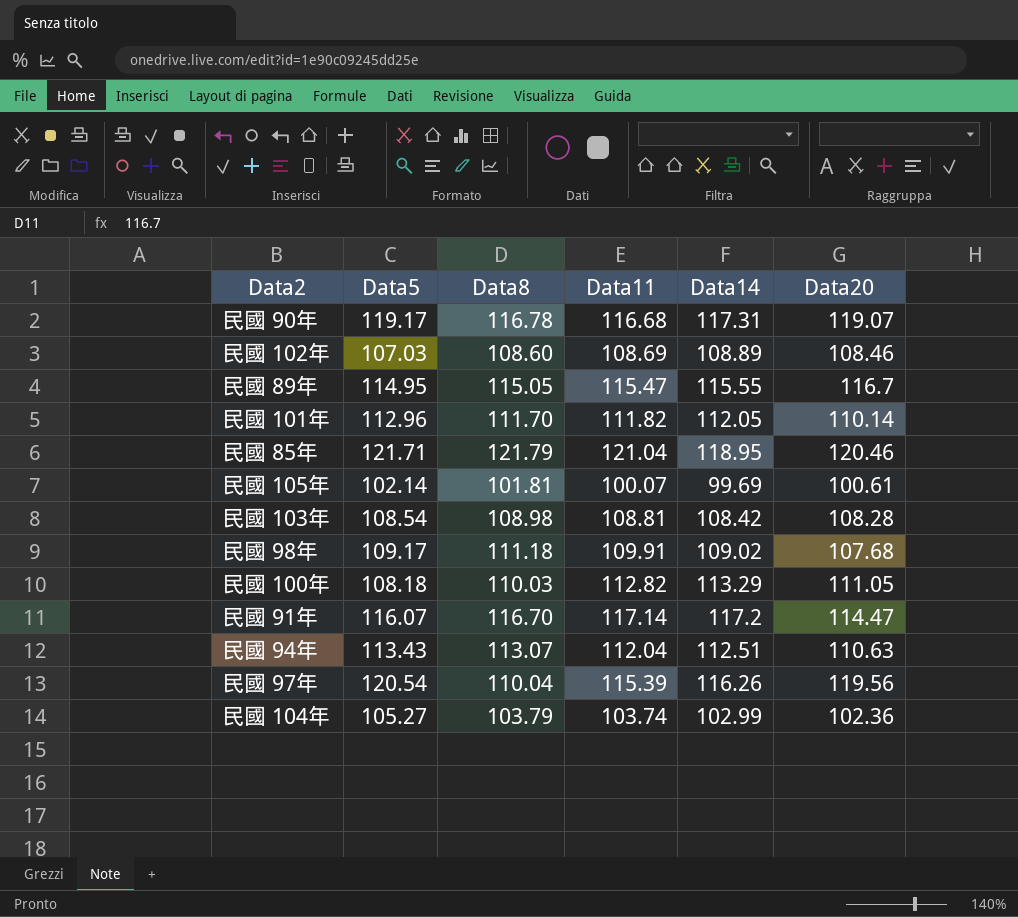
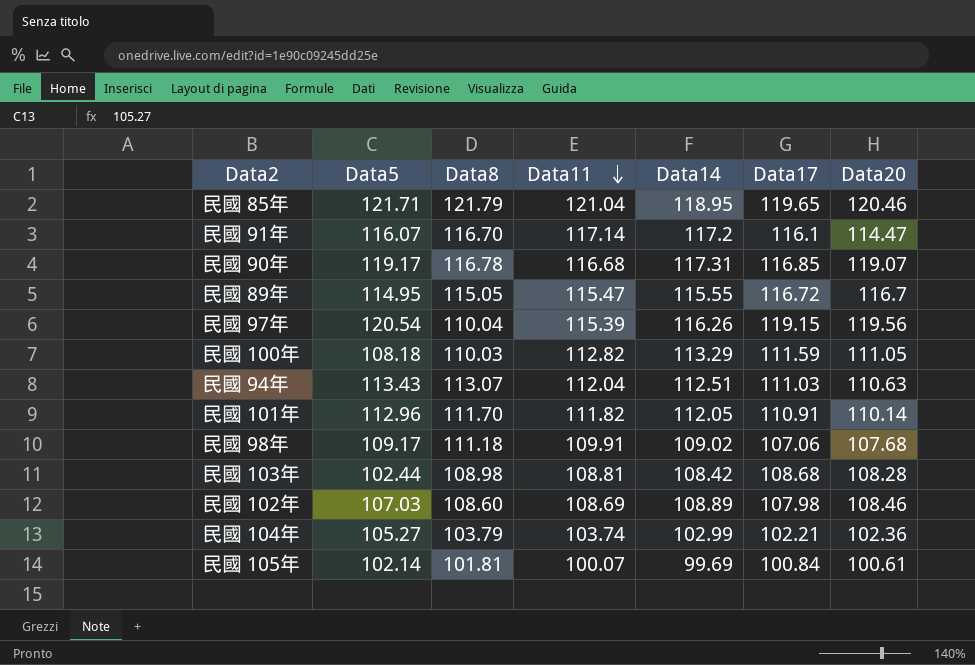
row order: none -> Data11 descending
column Data17 | position: none -> 6
民國 103年 | Data5: 108.54 -> 102.44

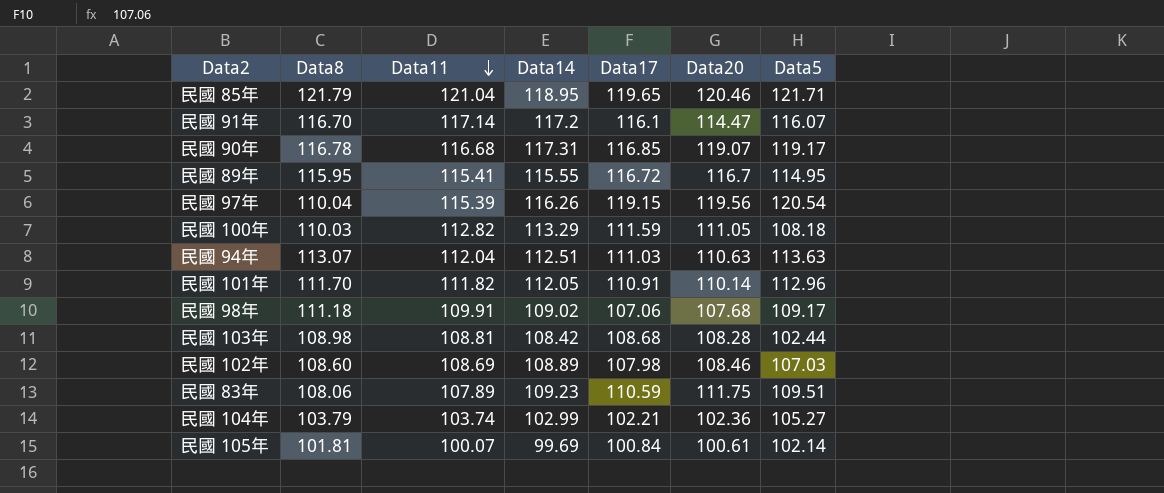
column Data5 | position: 2 -> 7
民國 89年 | Data8: 115.05 -> 115.95
民國 89年 | Data11: 115.47 -> 115.41
民國 94年 | Data5: 113.43 -> 113.63
row 民國 83年: none -> 108.06 | 107.89 | 109.23 | 110.59 | 111.75 | 109.51

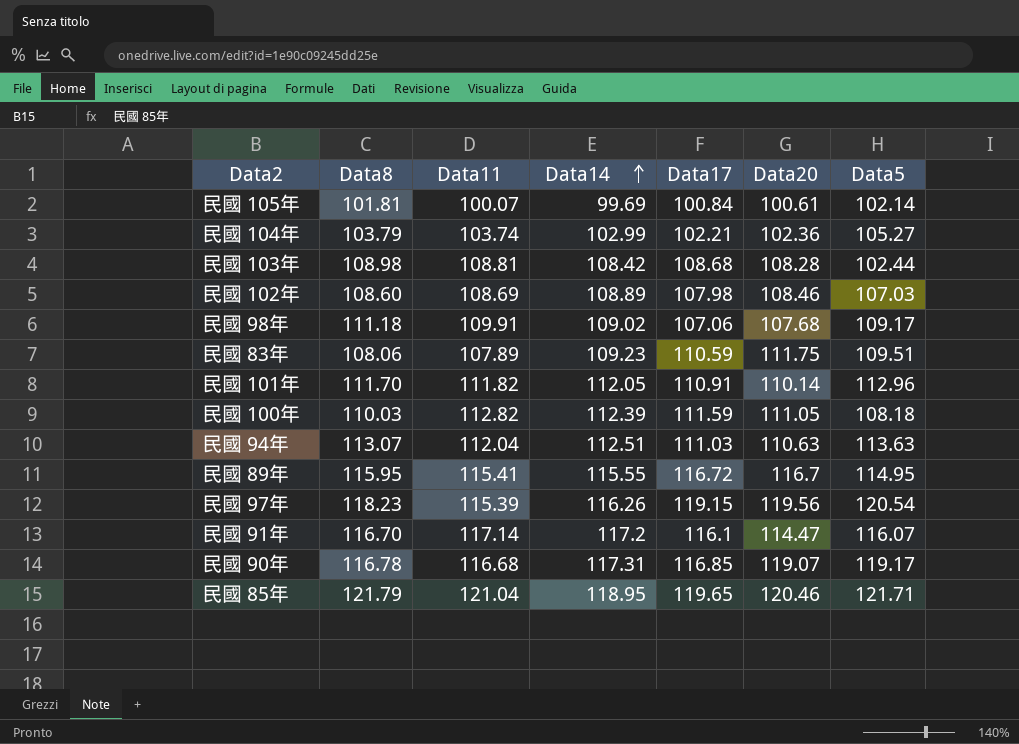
row order: Data11 descending -> Data14 ascending
民國 100年 | Data14: 113.29 -> 112.39
民國 97年 | Data8: 110.04 -> 118.23

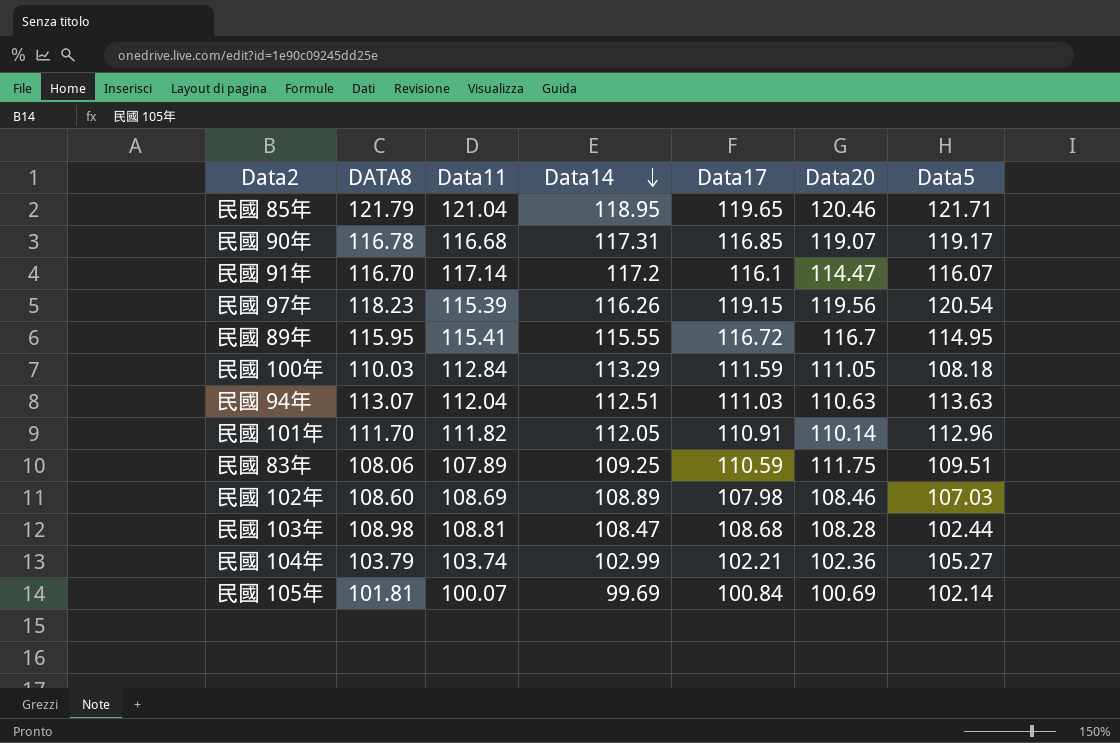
row order: Data14 ascending -> Data14 descending
column name: Data8 -> DATA8
row 民國 98年: 111.18 | 109.91 | 109.02 | 107.06 | 107.68 | 109.17 -> none
民國 100年 | Data11: 112.82 -> 112.84
民國 100年 | Data14: 112.39 -> 113.29
民國 83年 | Data14: 109.23 -> 109.25
民國 103年 | Data14: 108.42 -> 108.47
民國 105年 | Data20: 100.61 -> 100.69

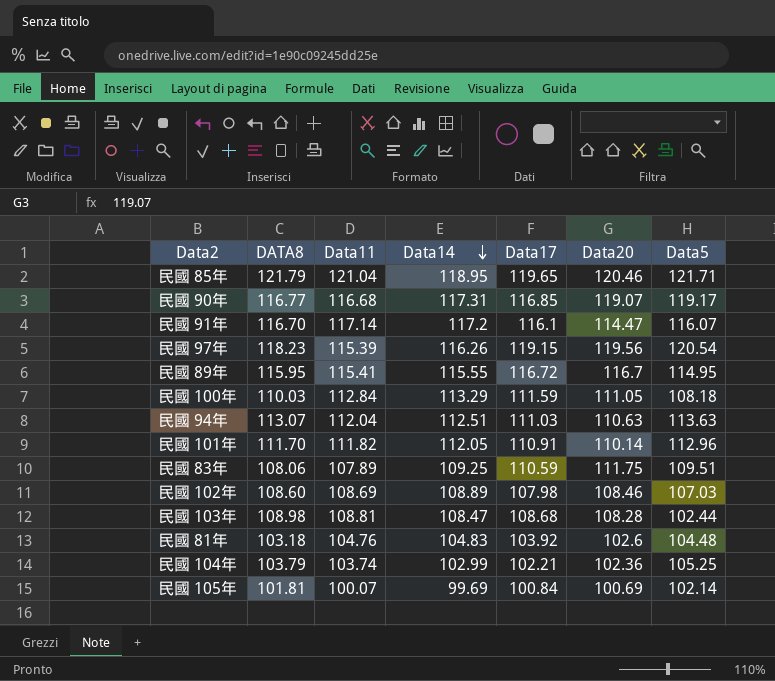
民國 90年 | DATA8: 116.78 -> 116.77
row 民國 81年: none -> 103.18 | 104.76 | 104.83 | 103.92 | 102.6 | 104.48
民國 104年 | Data5: 105.27 -> 105.25

